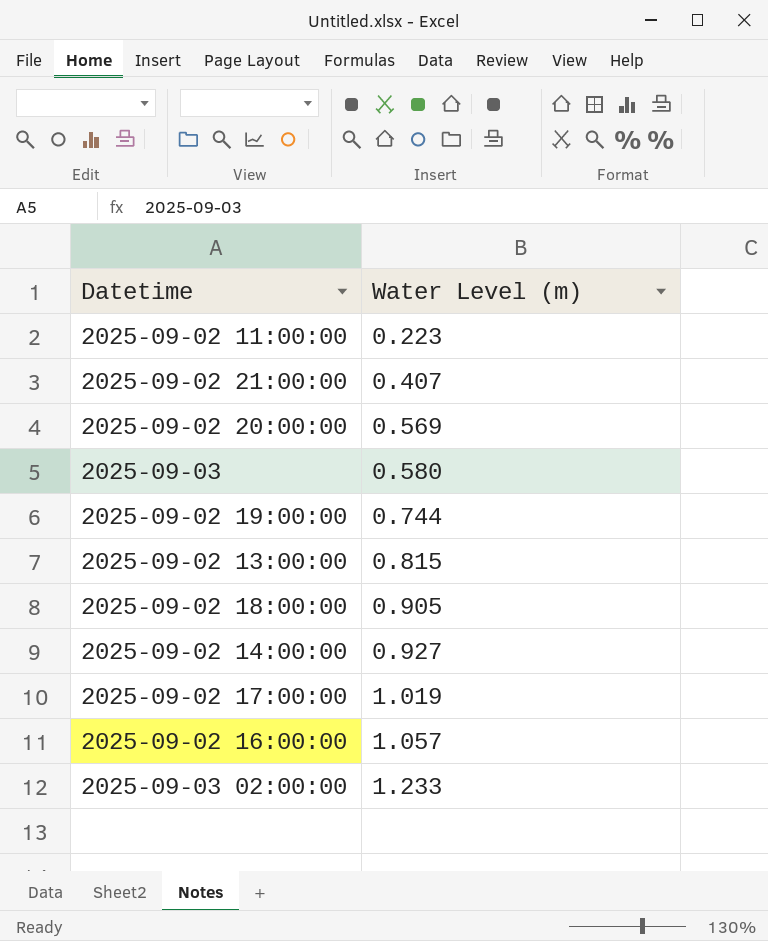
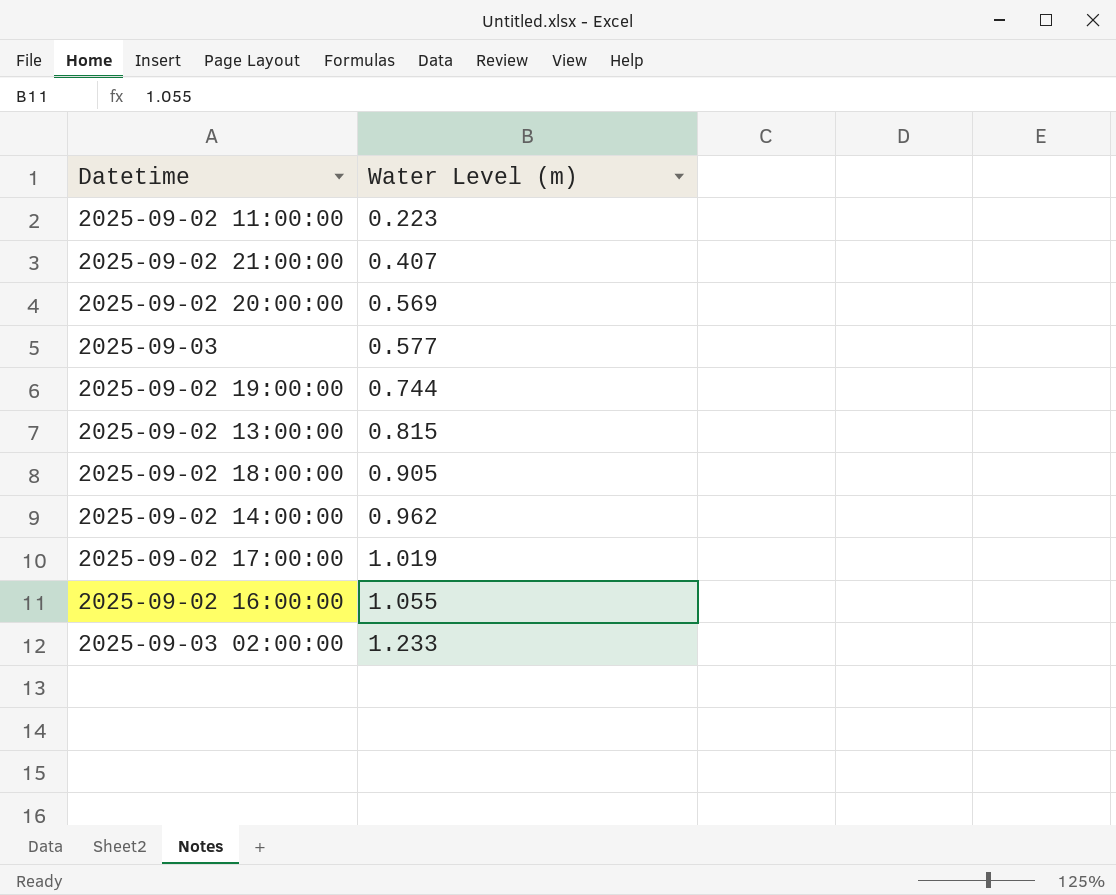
2025-09-03 | Water Level (m): 0.580 -> 0.577
2025-09-02 14:00:00 | Water Level (m): 0.927 -> 0.962
2025-09-02 16:00:00 | Water Level (m): 1.057 -> 1.055

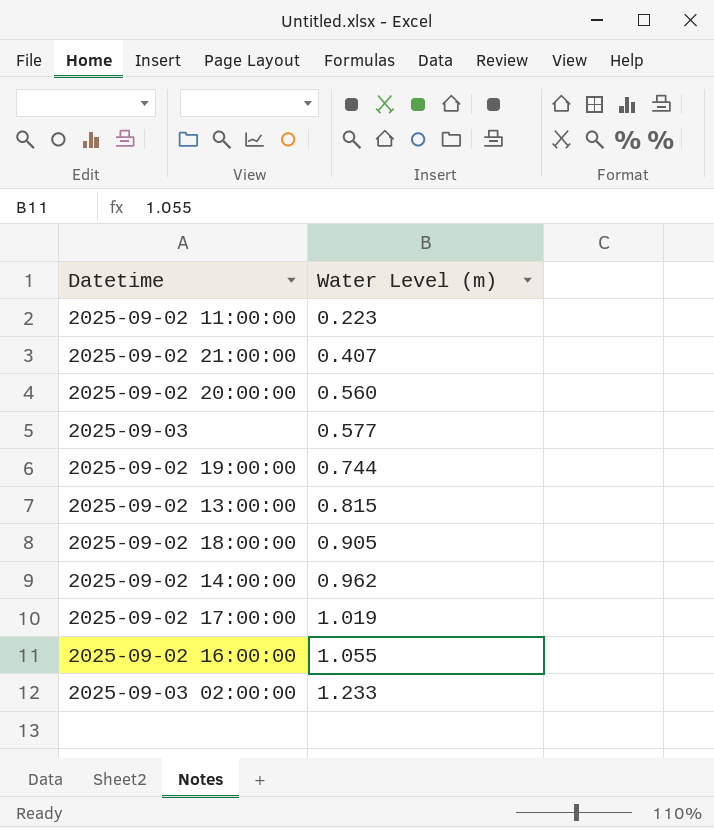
2025-09-02 20:00:00 | Water Level (m): 0.569 -> 0.560

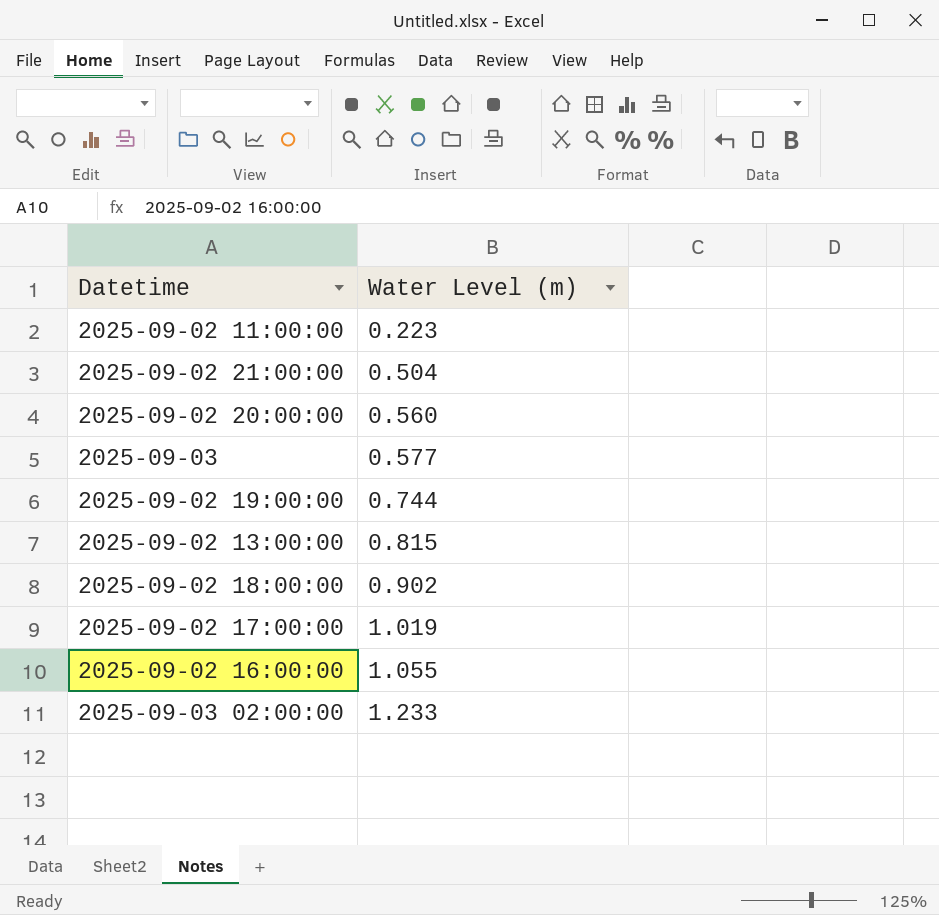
row 2025-09-02 14:00:00: 0.962 -> none
2025-09-02 21:00:00 | Water Level (m): 0.407 -> 0.504
2025-09-02 18:00:00 | Water Level (m): 0.905 -> 0.902

